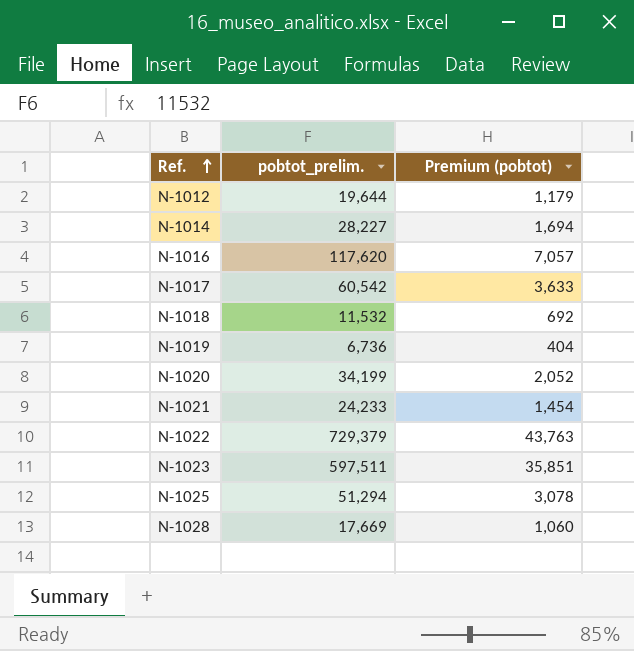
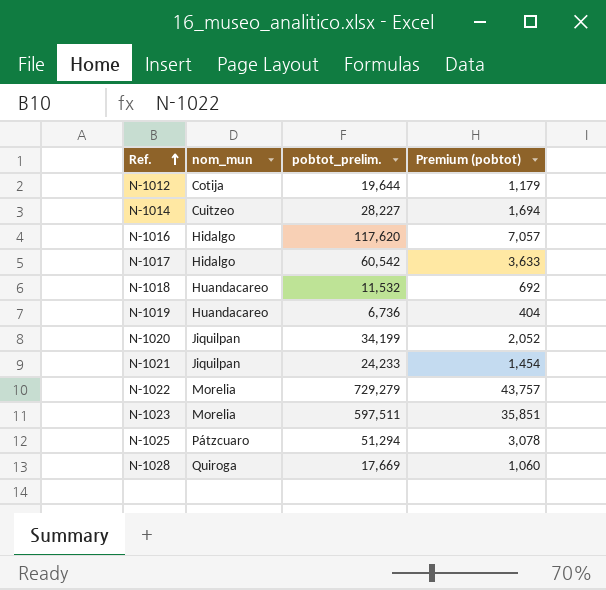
column nom_mun | position: none -> 2
N-1022 | pobtot_prelim.: 729,379 -> 729,279
N-1022 | Premium (pobtot): 43,763 -> 43,757

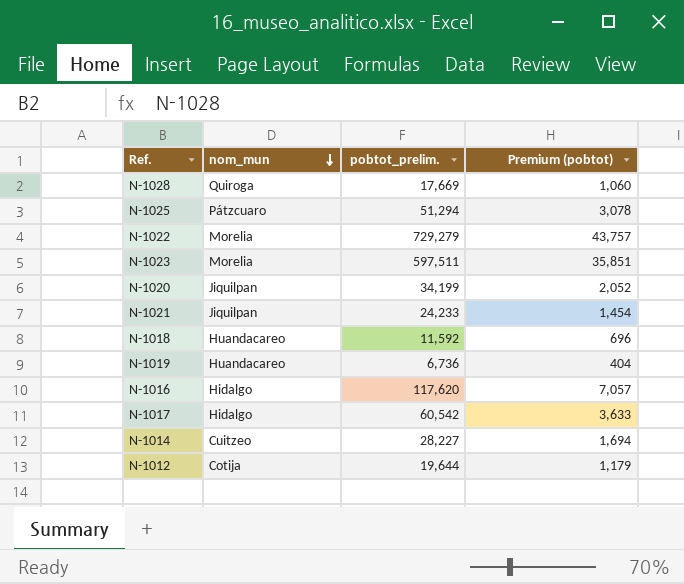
row order: Ref. ascending -> nom_mun descending
N-1018 | pobtot_prelim.: 11,532 -> 11,592
N-1018 | Premium (pobtot): 692 -> 696

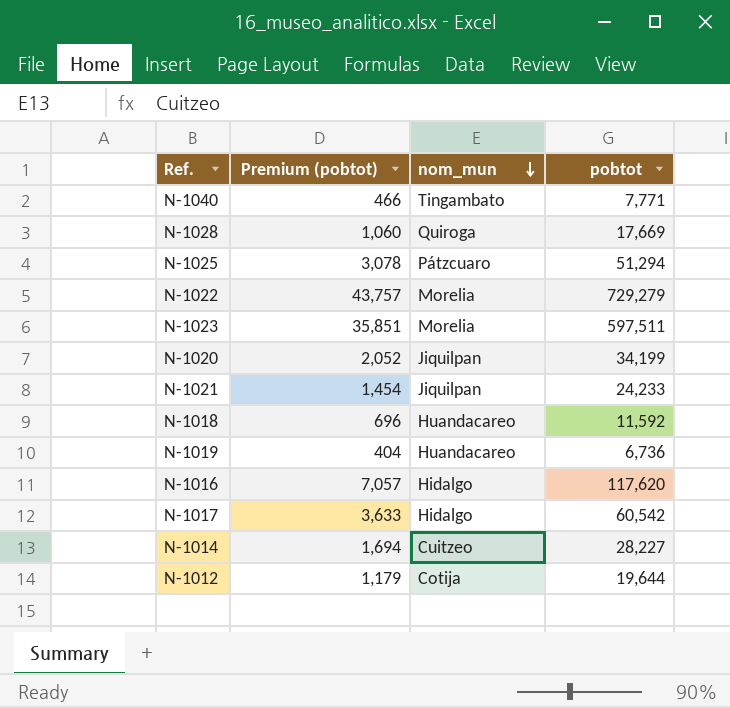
column Premium (pobtot) | position: 4 -> 2
column name: pobtot_prelim. -> pobtot
row N-1040: none -> 466 | Tingambato | 7,771

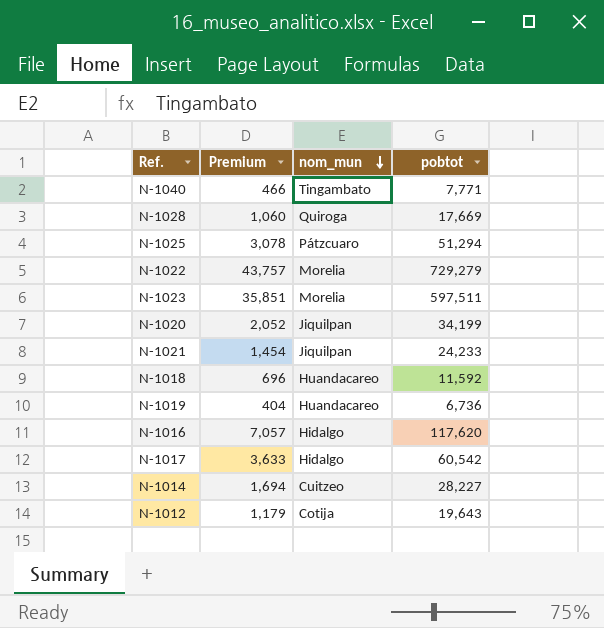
column name: Premium (pobtot) -> Premium
N-1012 | pobtot: 19,644 -> 19,643

